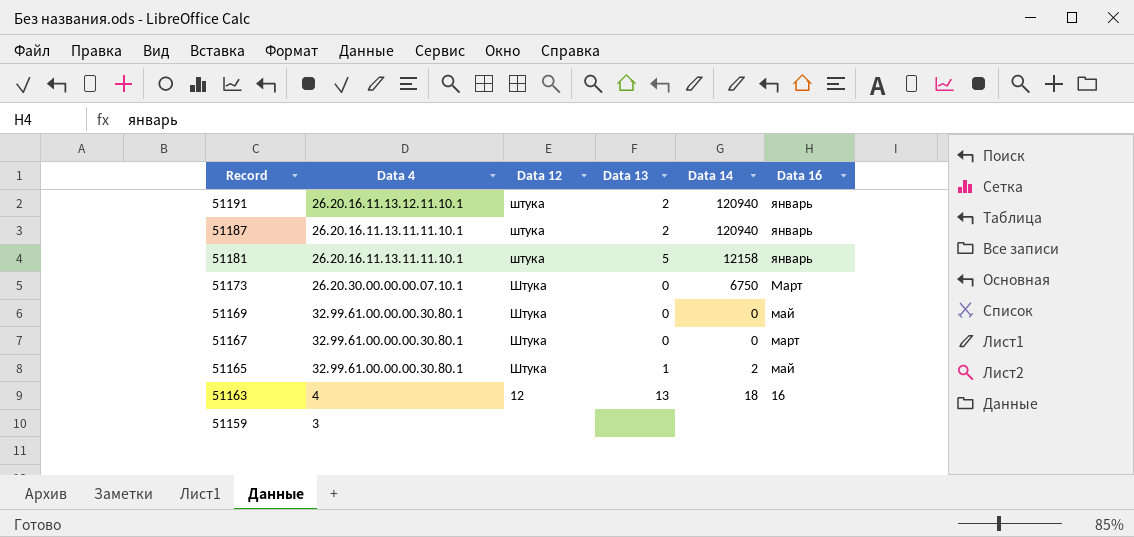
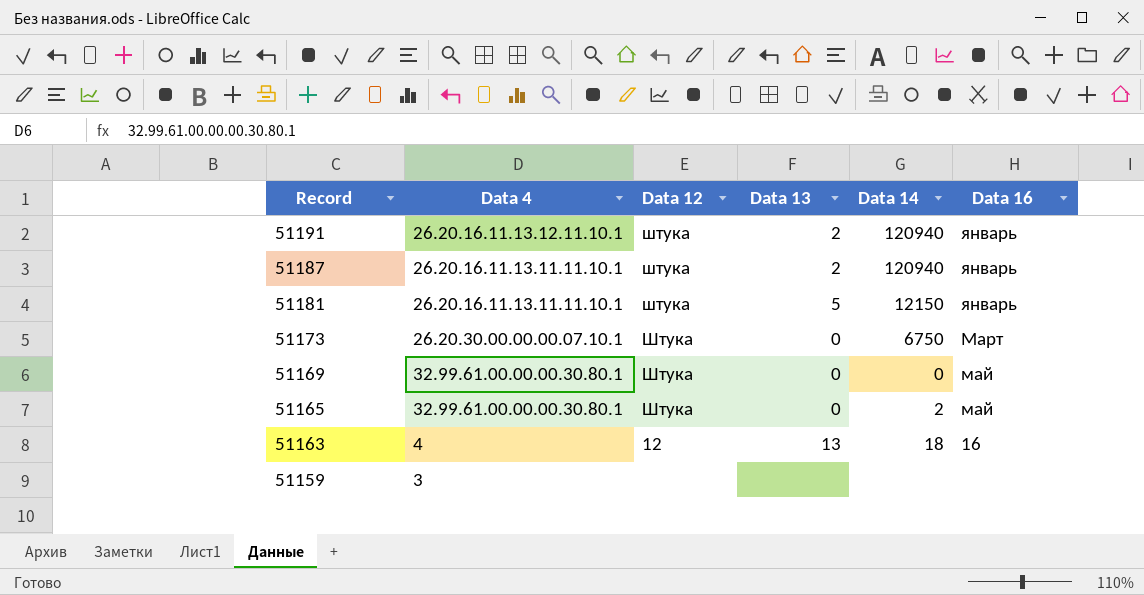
row 51167: 32.99.61.00.00.00.30.80.1 | Штука | 0 | 0 | март -> none
51181 | Data 14: 12158 -> 12150
51165 | Data 13: 1 -> 0

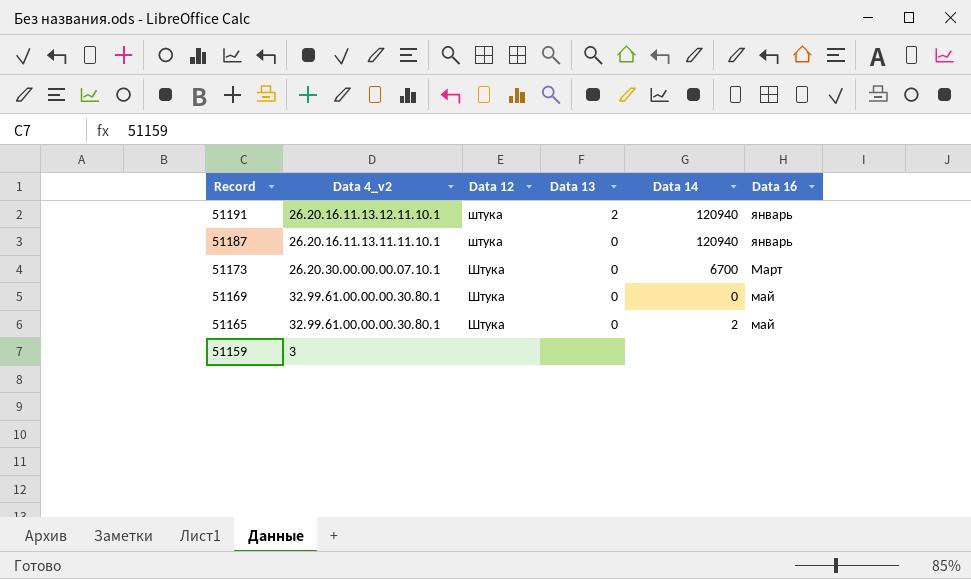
column name: Data 4 -> Data 4_v2
row 51181: 26.20.16.11.13.11.11.10.1 | штука | 5 | 12150 | январь -> none
row 51163: 4 | 12 | 13 | 18 | 16 -> none
51187 | Data 13: 2 -> 0
51173 | Data 14: 6750 -> 6700

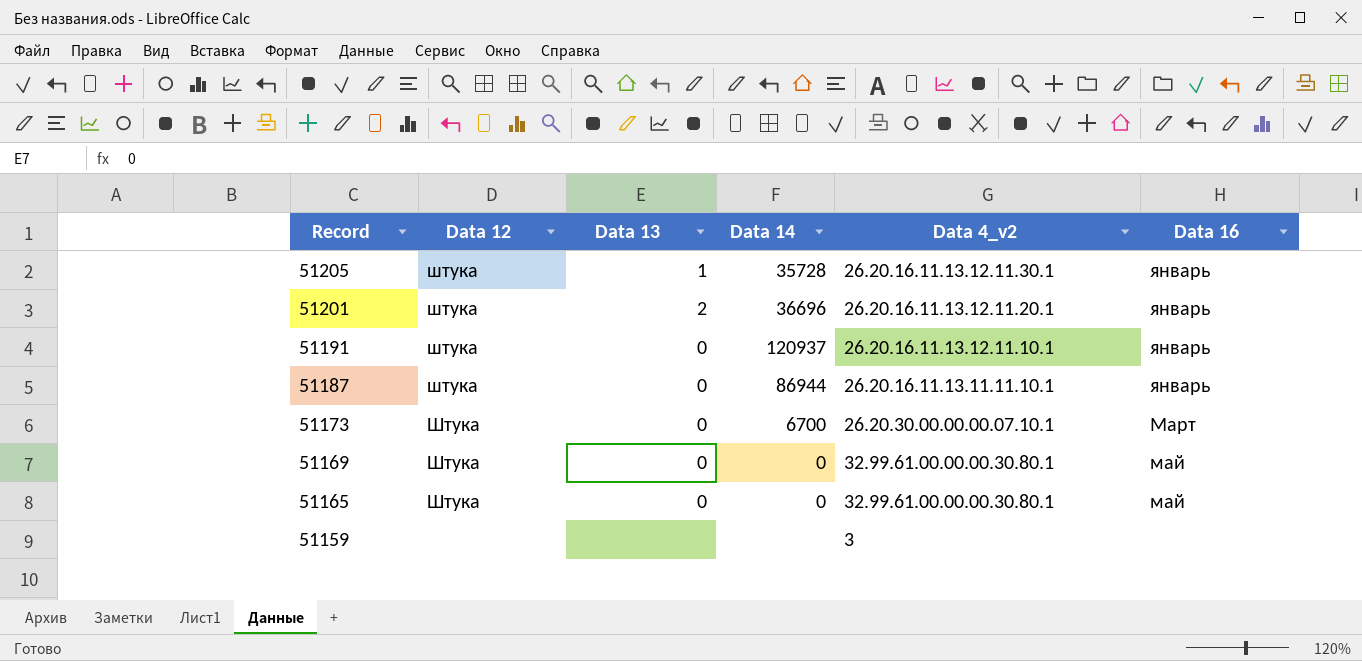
column Data 4_v2 | position: 2 -> 5
row 51205: none -> штука | 1 | 35728 | 26.20.16.11.13.12.11.30.1 | январь
row 51201: none -> штука | 2 | 36696 | 26.20.16.11.13.12.11.20.1 | январь
51191 | Data 13: 2 -> 0
51191 | Data 14: 120940 -> 120937
51187 | Data 14: 120940 -> 86944
51165 | Data 14: 2 -> 0

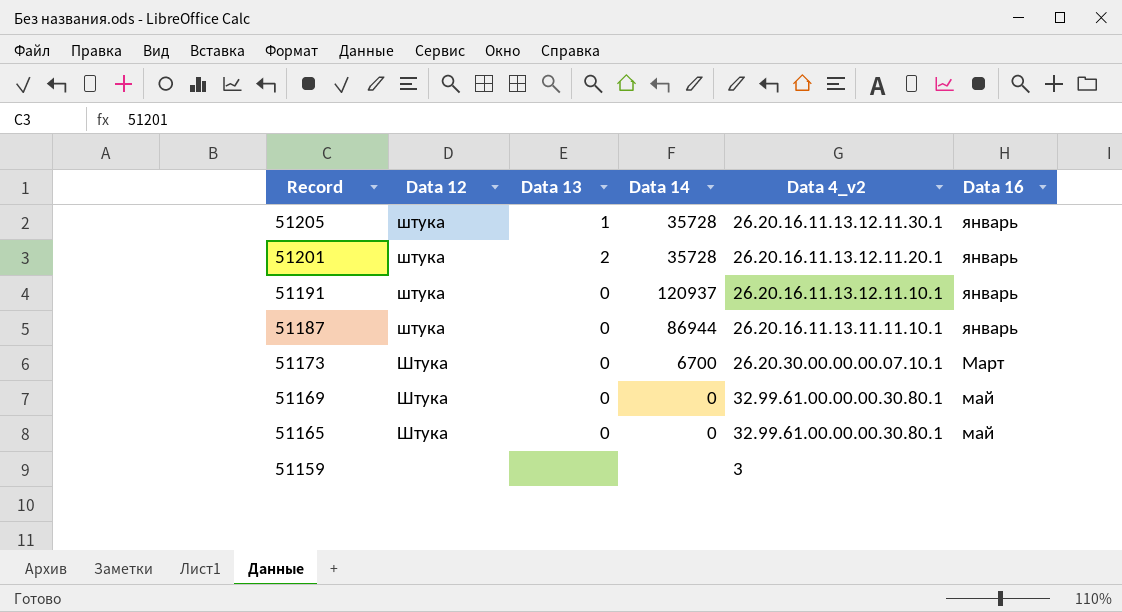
51201 | Data 14: 36696 -> 35728

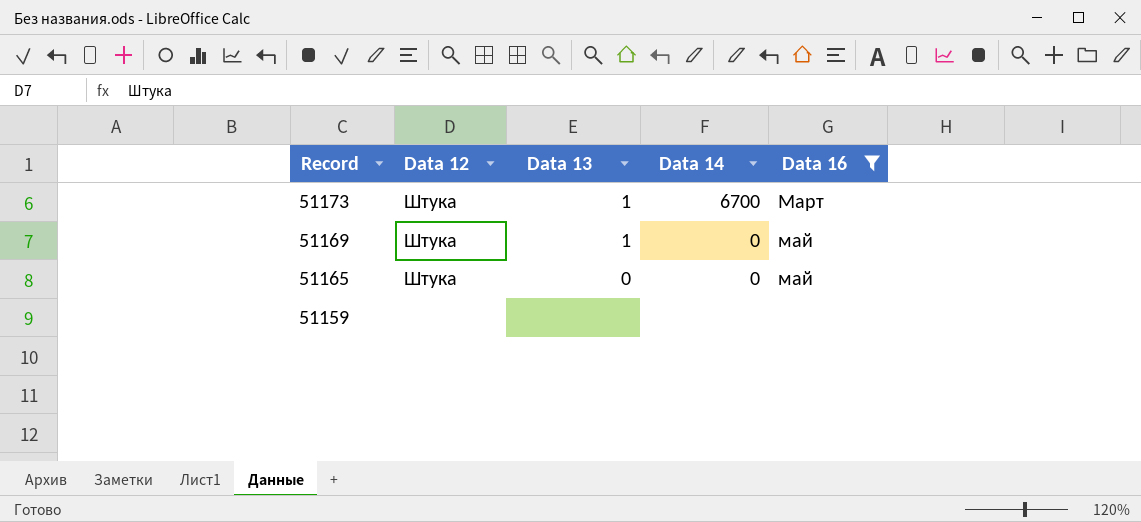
filter: none -> Data 16 != январь
column Data 4_v2 | position: 5 -> none
51173 | Data 13: 0 -> 1
51169 | Data 13: 0 -> 1

